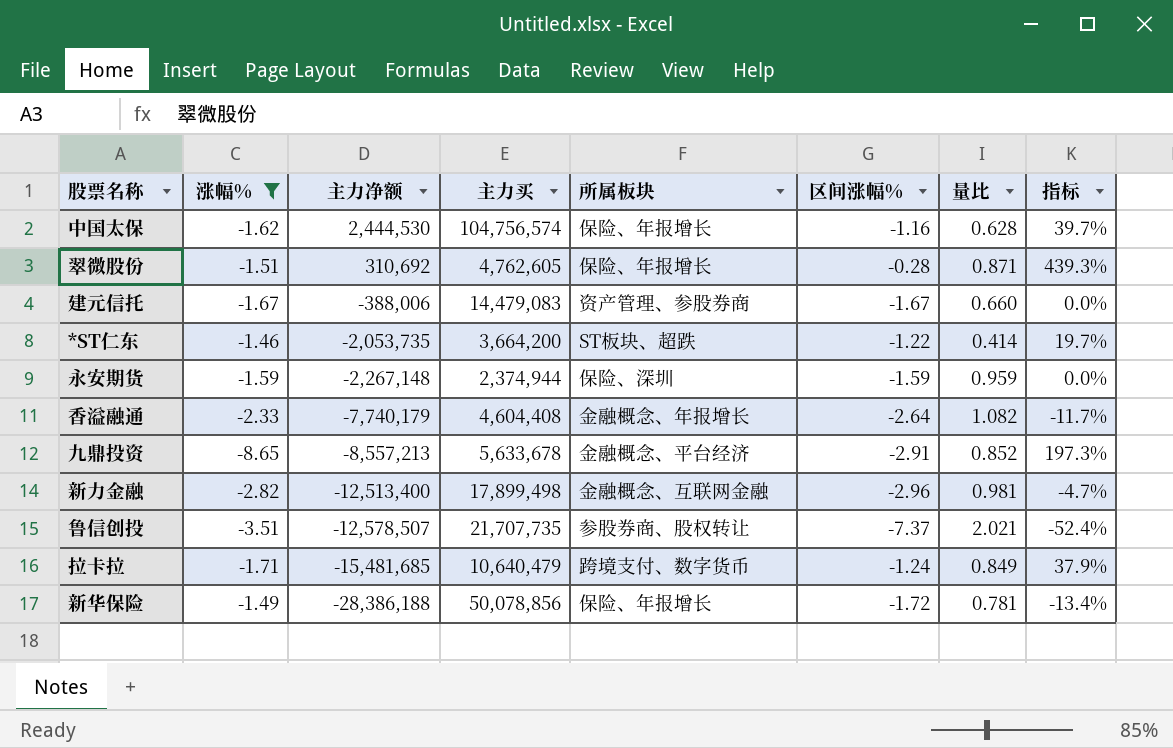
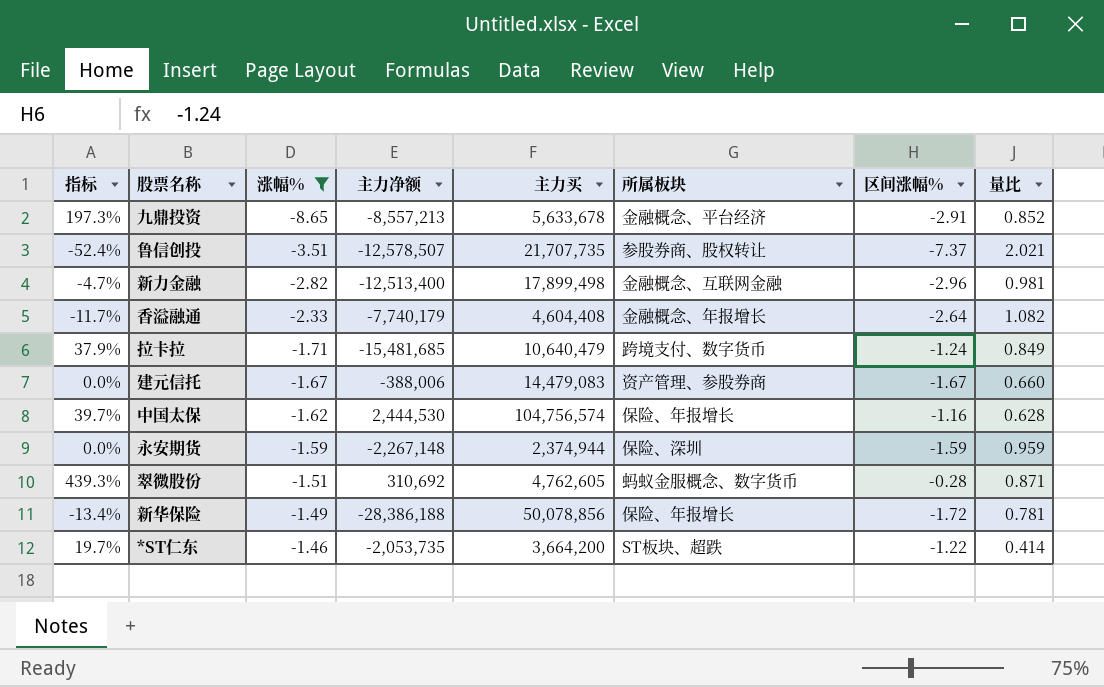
row order: 主力净额 descending -> 涨幅% ascending
column 指标 | position: 8 -> 1
翠微股份 | 所属板块: 保险、年报增长 -> 蚂蚁金服概念、数字货币

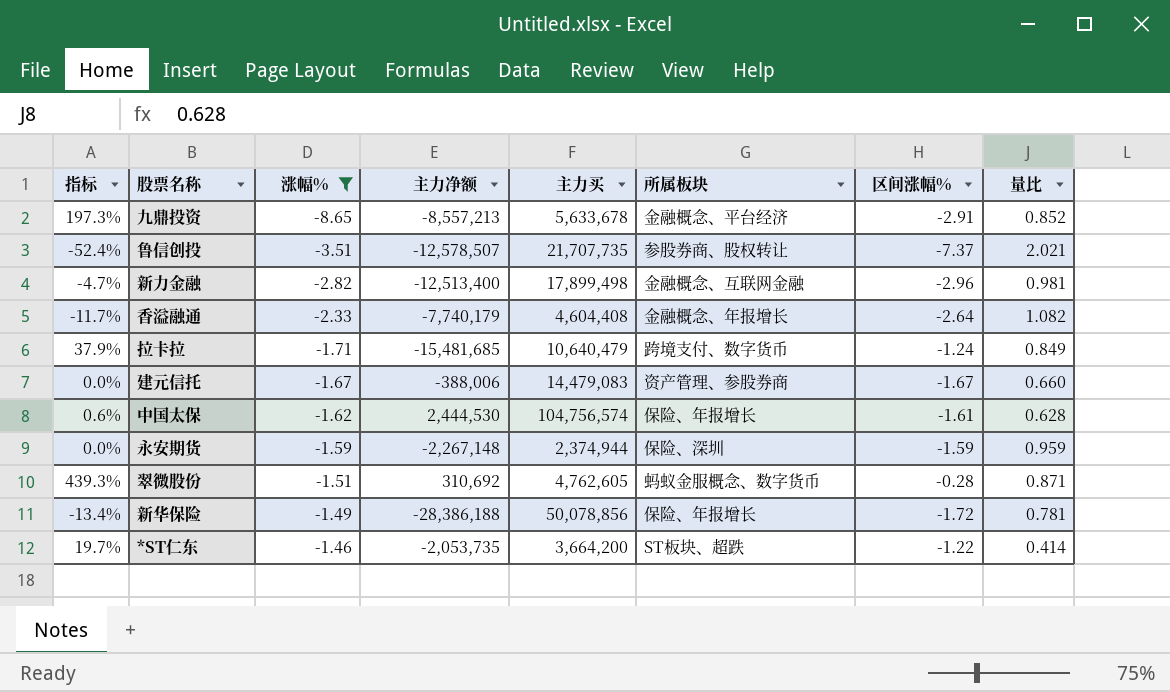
中国太保 | 指标: 39.7% -> 0.6%
中国太保 | 区间涨幅%: -1.16 -> -1.61

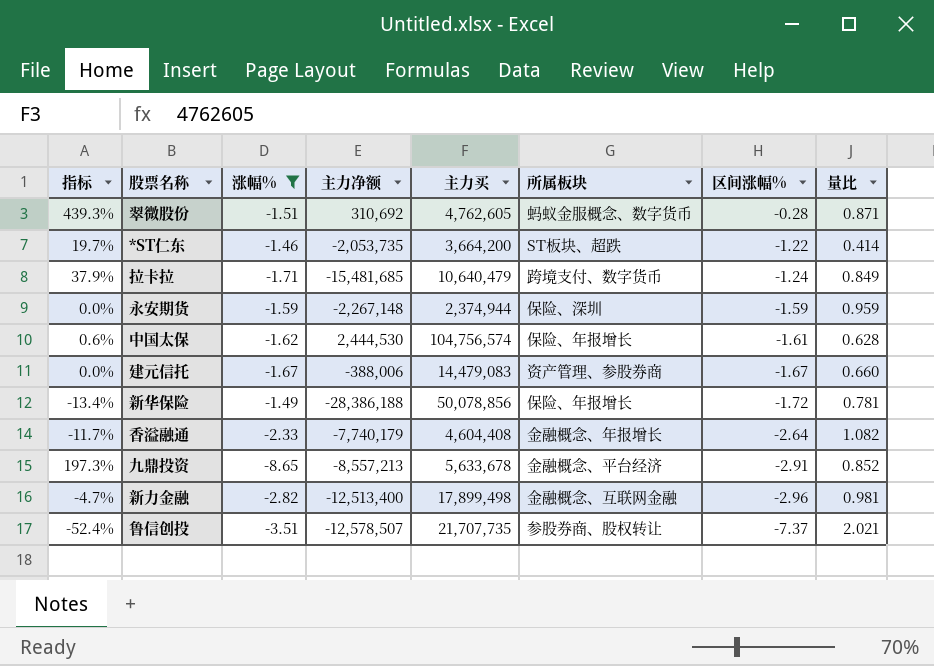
row order: 涨幅% ascending -> 区间涨幅% descending

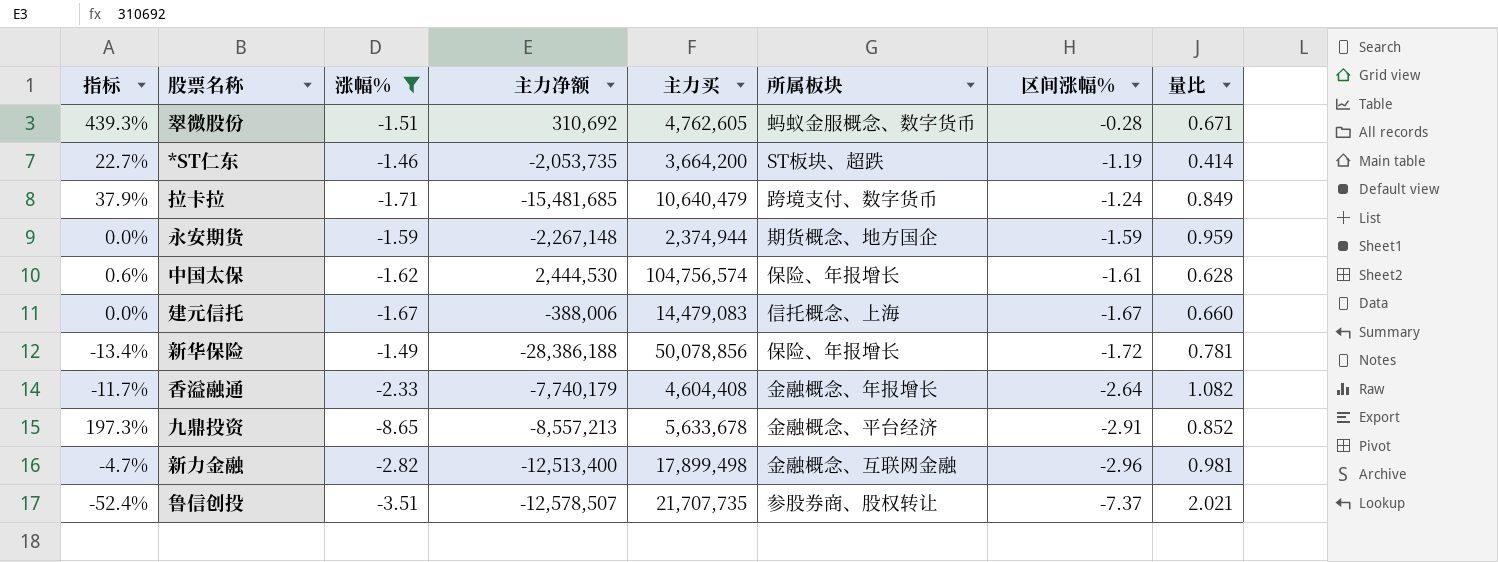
翠微股份 | 量比: 0.871 -> 0.671
*ST仁东 | 指标: 19.7% -> 22.7%
*ST仁东 | 区间涨幅%: -1.22 -> -1.19
永安期货 | 所属板块: 保险、深圳 -> 期货概念、地方国企
建元信托 | 所属板块: 资产管理、参股券商 -> 信托概念、上海

